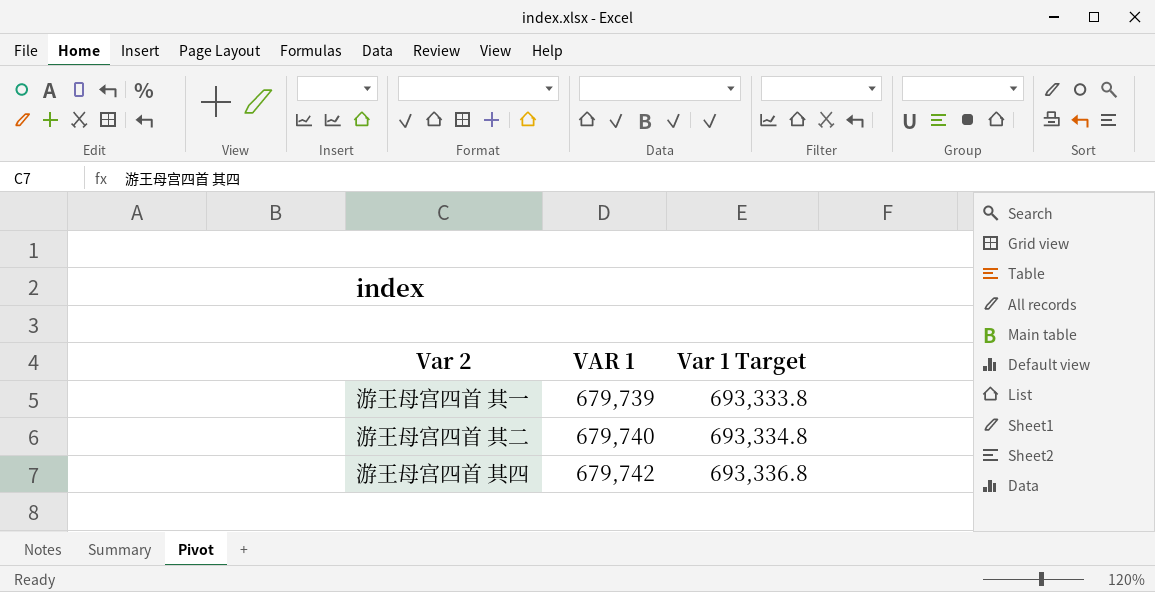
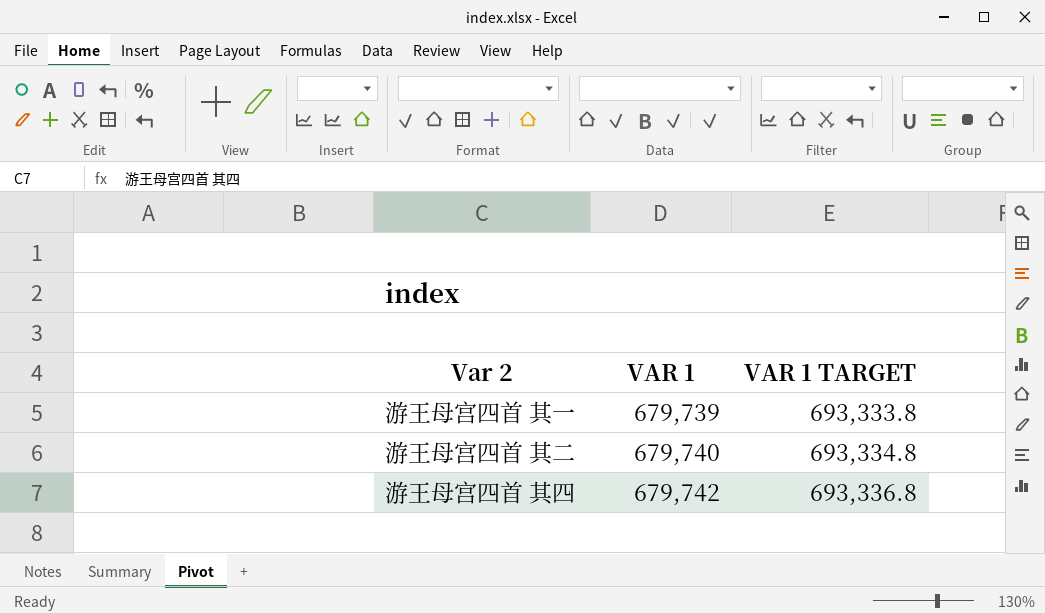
column name: Var 1 Target -> VAR 1 TARGET

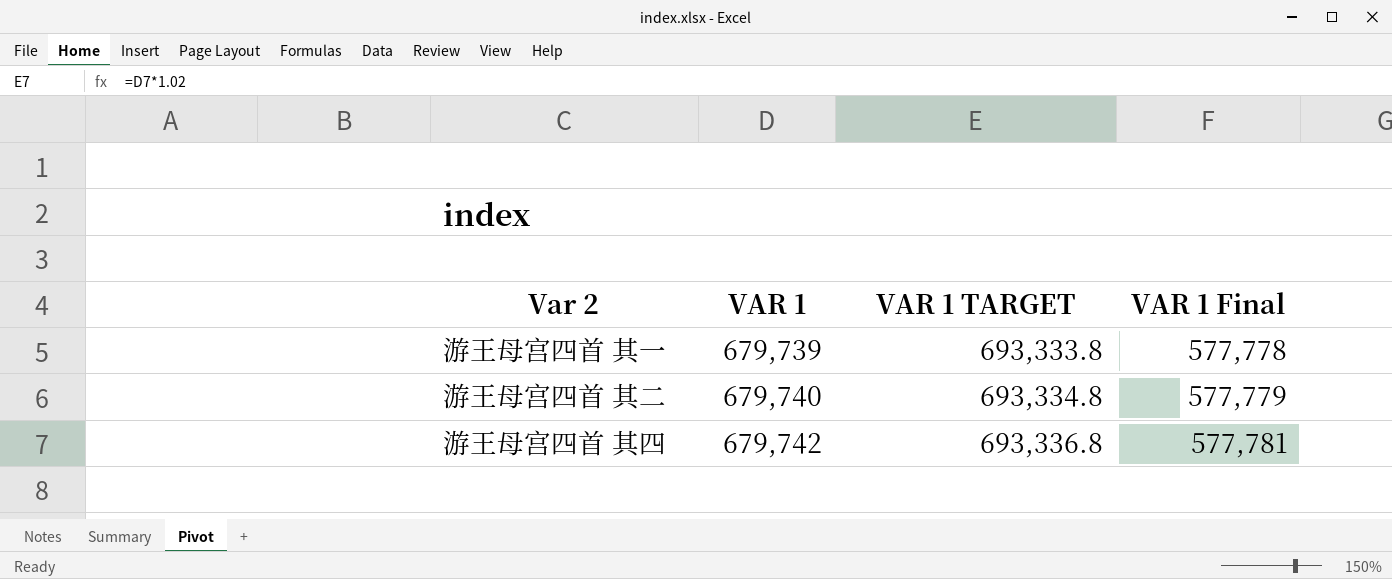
column VAR 1 Final | formula: none -> [VAR 1] * 0.85

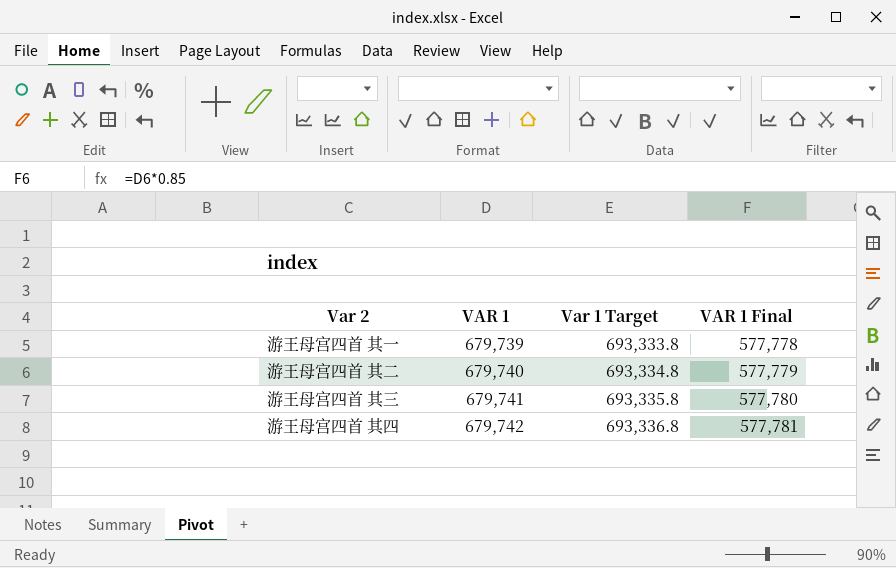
column name: VAR 1 TARGET -> Var 1 Target
row 游王母宫四首 其三: none -> 679,741 | 693,335.8 | 577,780

